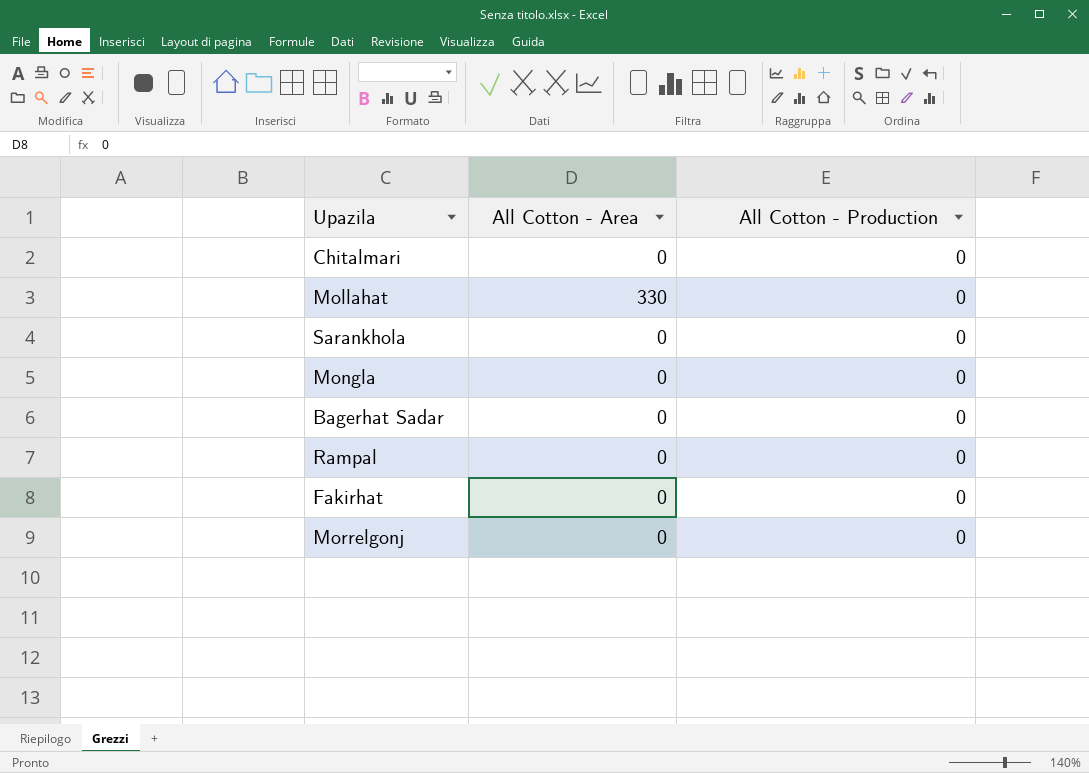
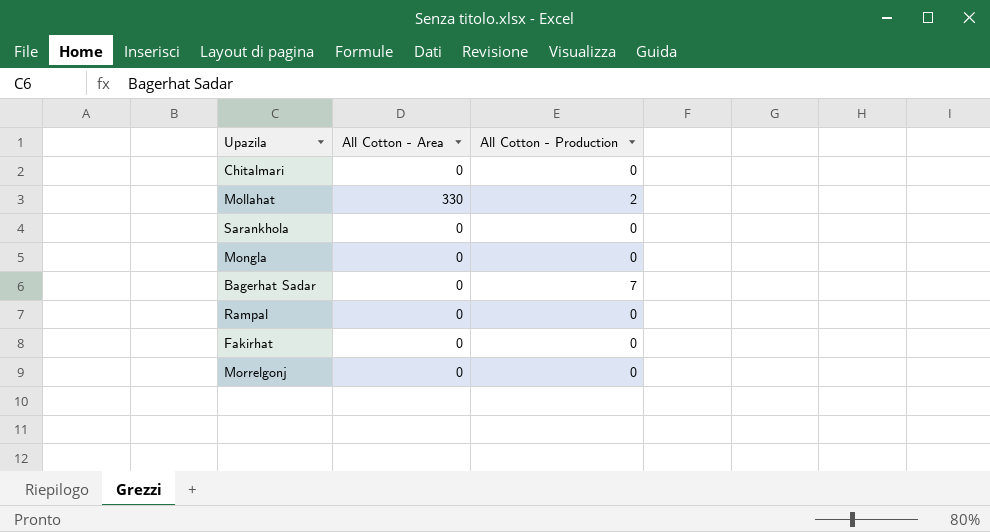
Mollahat | All Cotton - Production: 0 -> 2
Bagerhat Sadar | All Cotton - Production: 0 -> 7

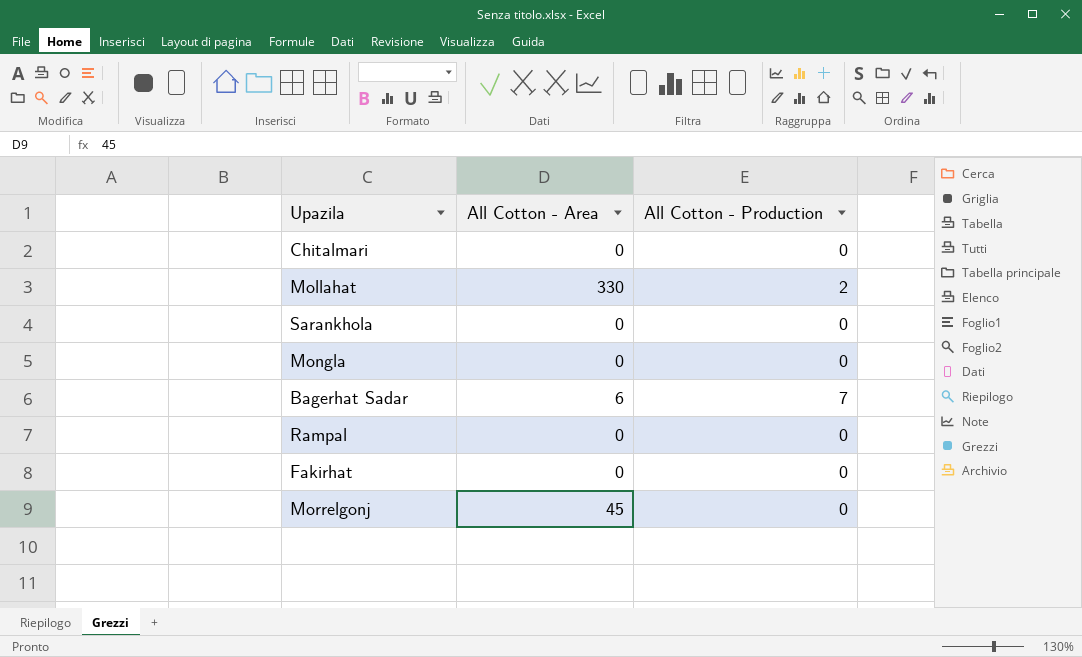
Bagerhat Sadar | All Cotton - Area: 0 -> 6
Morrelgonj | All Cotton - Area: 0 -> 45

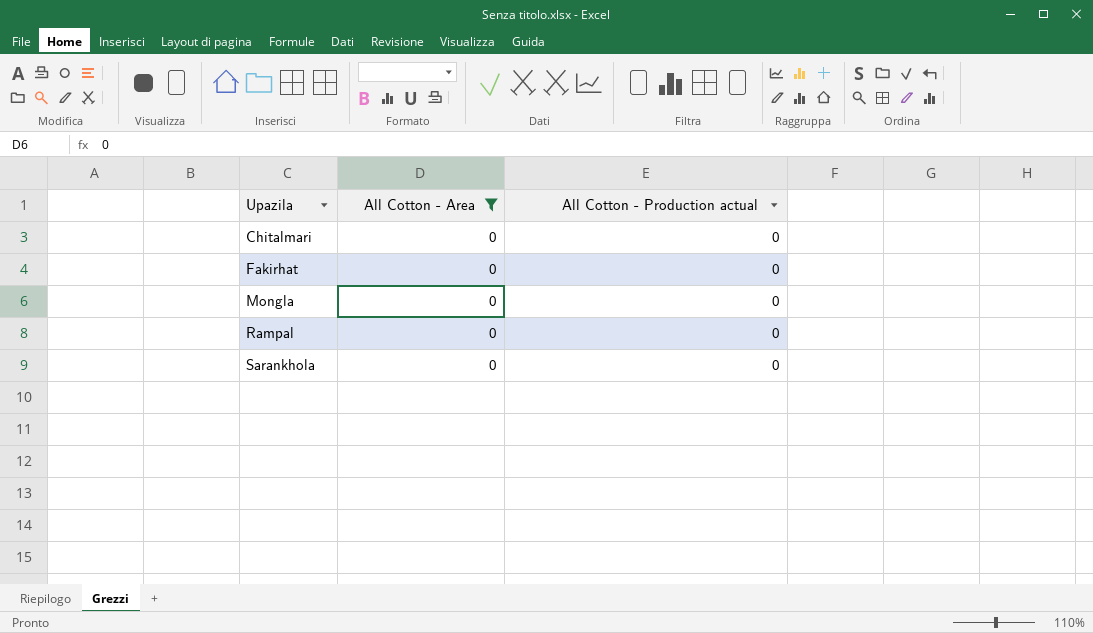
filter: none -> All Cotton - Area = 0
row order: none -> Upazila ascending
column name: All Cotton - Production -> All Cotton - Production actual

